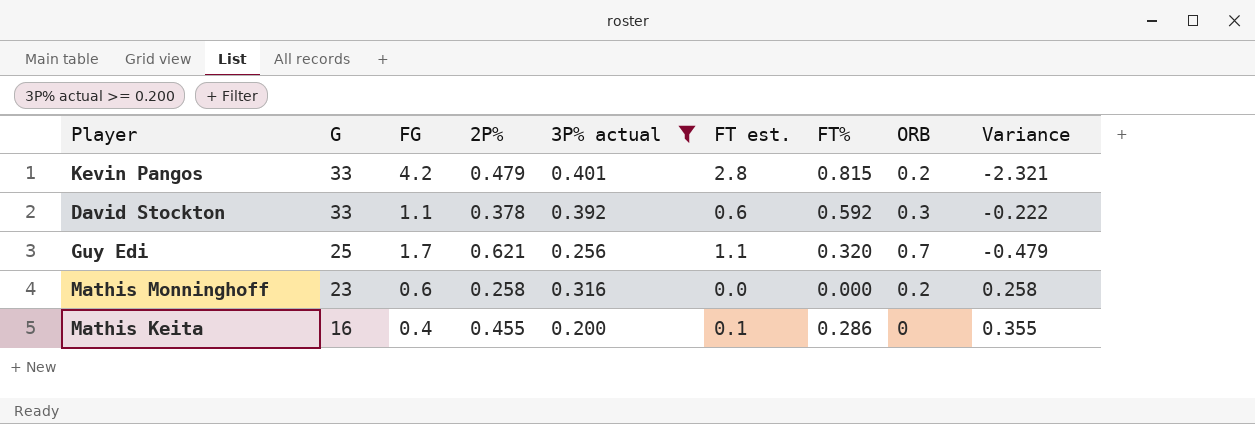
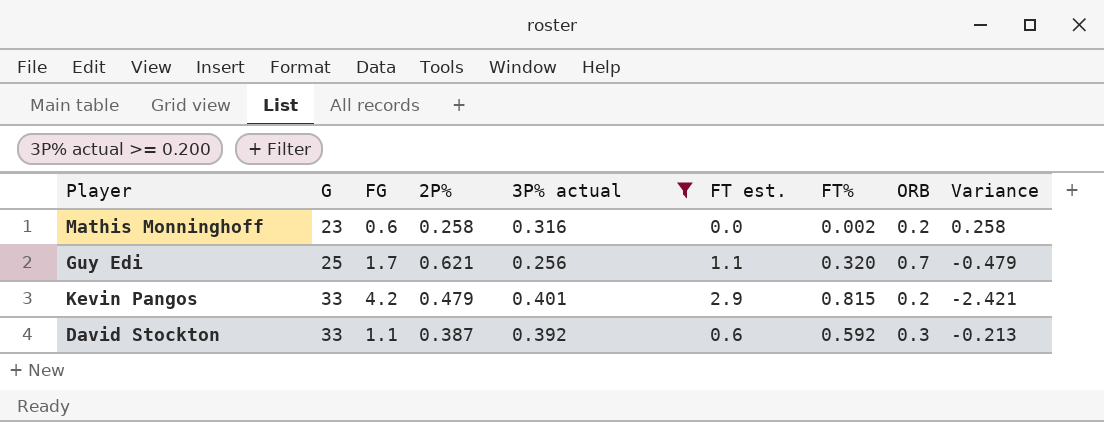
row order: G descending -> G ascending
row Mathis Keita: 16 | 0.4 | 0.455 | 0.200 | 0.1 | 0.286 | 0 | 0.355 -> none
Mathis Monninghoff | FT%: 0.000 -> 0.002
Kevin Pangos | FT est.: 2.8 -> 2.9
Kevin Pangos | Variance: -2.321 -> -2.421
David Stockton | 2P%: 0.378 -> 0.387
David Stockton | Variance: -0.222 -> -0.213

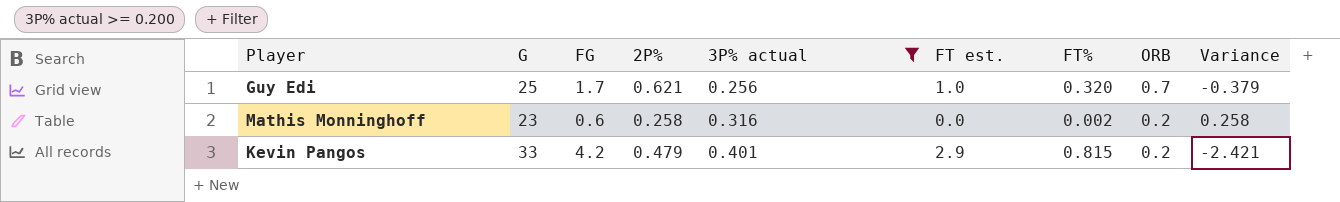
row order: G ascending -> 3P% actual ascending
row David Stockton: 33 | 1.1 | 0.387 | 0.392 | 0.6 | 0.592 | 0.3 | -0.213 -> none
Guy Edi | FT est.: 1.1 -> 1.0
Guy Edi | Variance: -0.479 -> -0.379

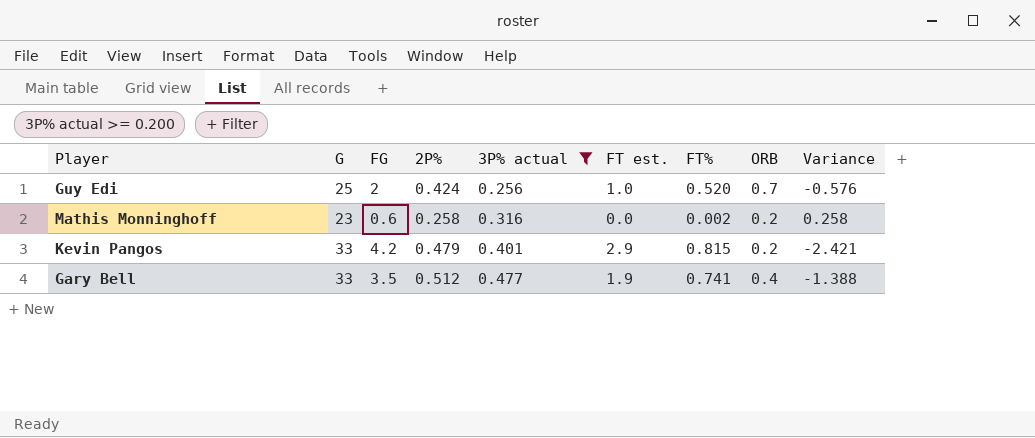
Guy Edi | FG: 1.7 -> 2
Guy Edi | 2P%: 0.621 -> 0.424
Guy Edi | FT%: 0.320 -> 0.520
Guy Edi | Variance: -0.379 -> -0.576
row Gary Bell: none -> 33 | 3.5 | 0.512 | 0.477 | 1.9 | 0.741 | 0.4 | -1.388

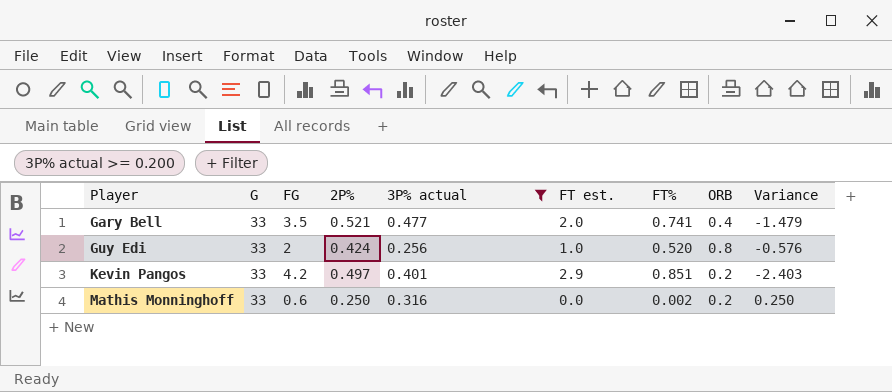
row order: 3P% actual ascending -> Player ascending
Gary Bell | 2P%: 0.512 -> 0.521
Gary Bell | FT est.: 1.9 -> 2.0
Gary Bell | Variance: -1.388 -> -1.479
Guy Edi | G: 25 -> 33
Guy Edi | ORB: 0.7 -> 0.8
Kevin Pangos | 2P%: 0.479 -> 0.497
Kevin Pangos | FT%: 0.815 -> 0.851
Kevin Pangos | Variance: -2.421 -> -2.403
Mathis Monninghoff | G: 23 -> 33
Mathis Monninghoff | 2P%: 0.258 -> 0.250
Mathis Monninghoff | Variance: 0.258 -> 0.250

